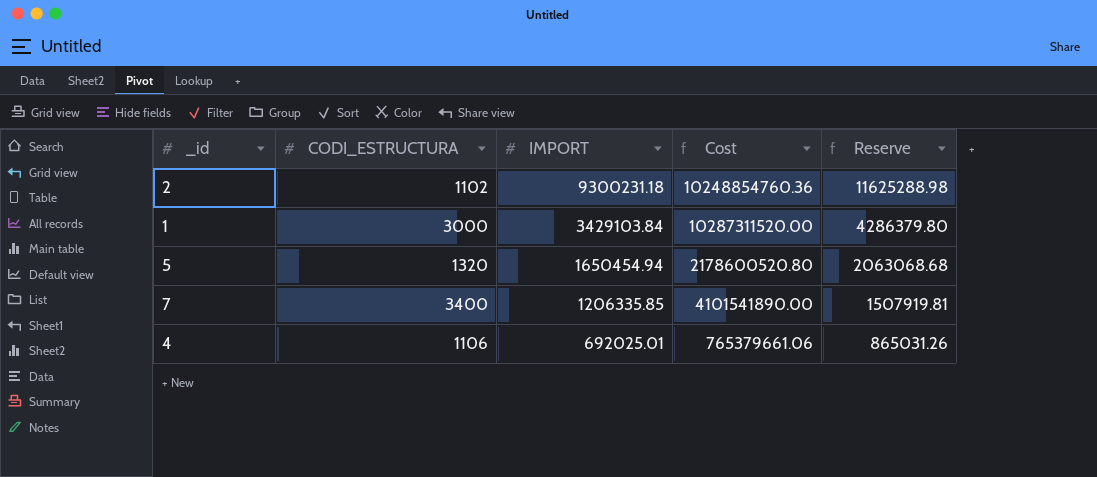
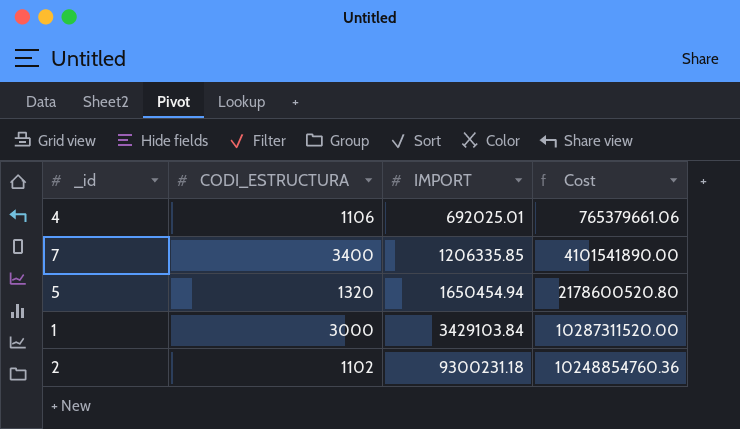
row order: IMPORT descending -> IMPORT ascending
column Reserve | formula: [IMPORT] * 1.25 -> none

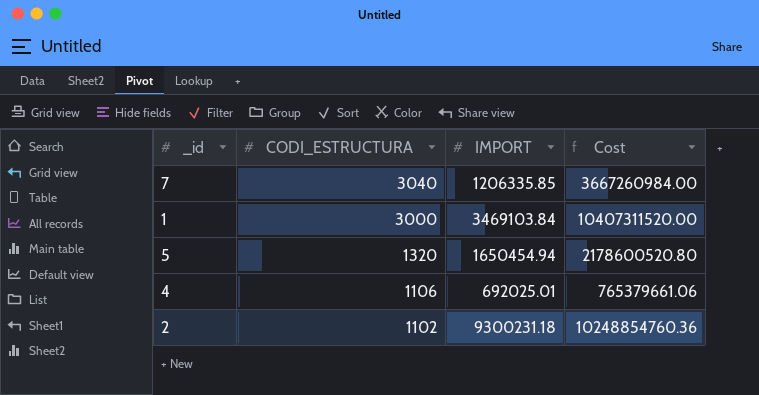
row order: IMPORT ascending -> CODI_ESTRUCTURA descending
7 | CODI_ESTRUCTURA: 3400 -> 3040
7 | Cost: 4101541890.00 -> 3667260984.00
1 | IMPORT: 3429103.84 -> 3469103.84
1 | Cost: 10287311520.00 -> 10407311520.00

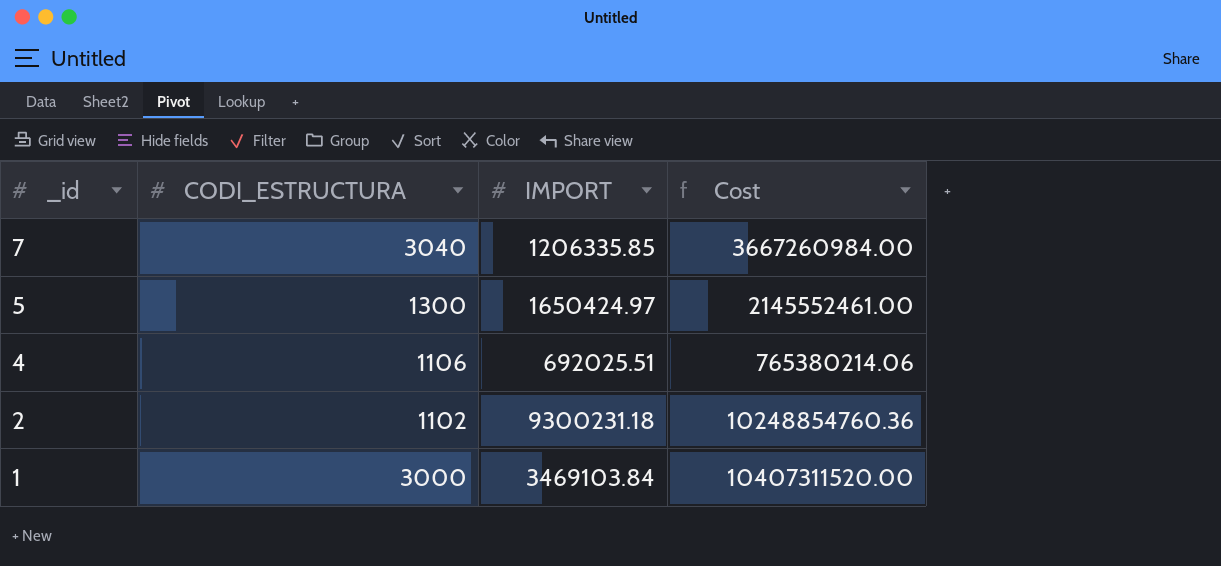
row order: CODI_ESTRUCTURA descending -> _id descending
5 | CODI_ESTRUCTURA: 1320 -> 1300
5 | IMPORT: 1650454.94 -> 1650424.97
5 | Cost: 2178600520.80 -> 2145552461.00
4 | IMPORT: 692025.01 -> 692025.51
4 | Cost: 765379661.06 -> 765380214.06

